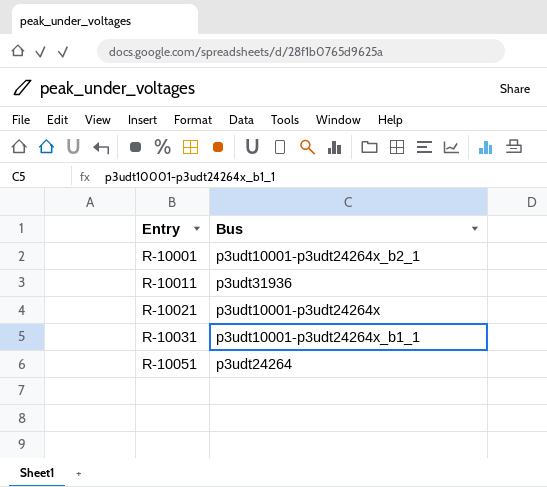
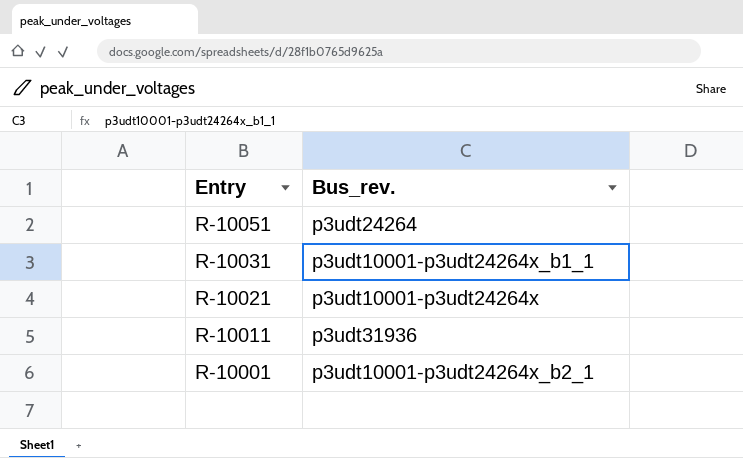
row order: Entry ascending -> Entry descending
column name: Bus -> Bus_rev.

